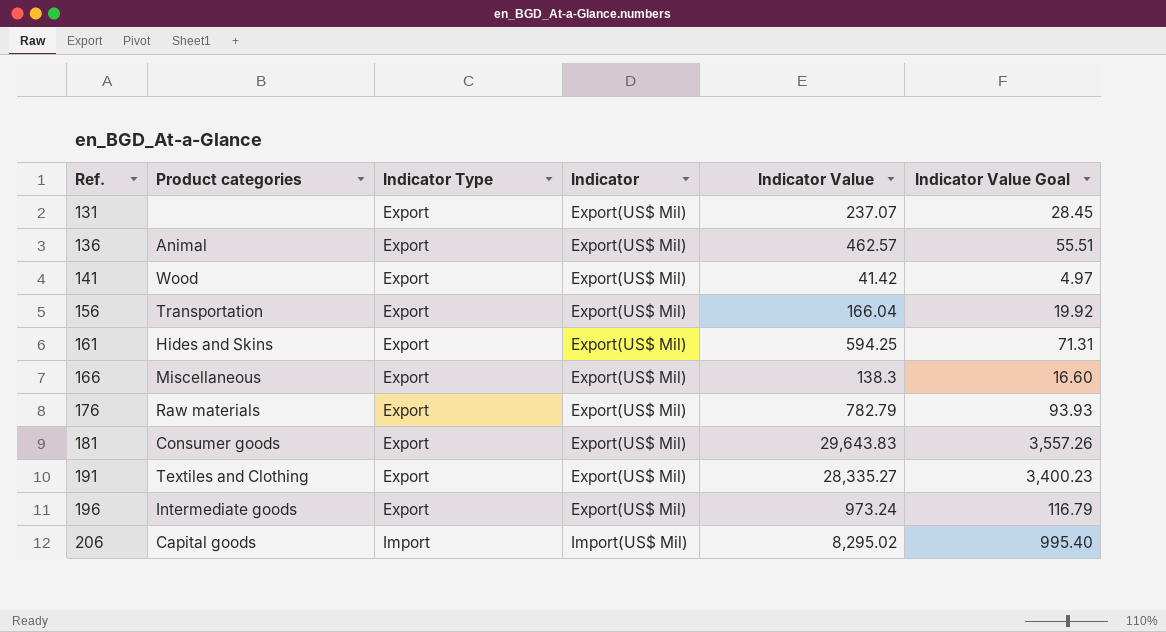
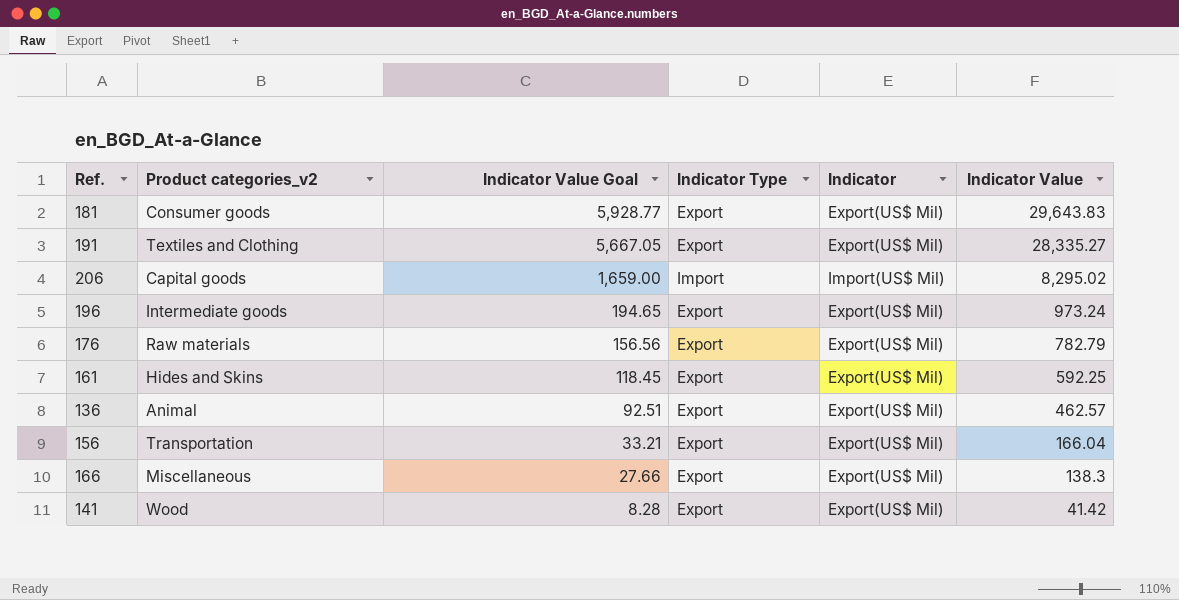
row order: Ref. ascending -> Indicator Value Goal descending
column name: Product categories -> Product categories_v2
column Indicator Value Goal | formula: [Indicator Value] * 0.12 -> [Indicator Value] * 0.2
column Indicator Value Goal | position: 6 -> 3
row 131: none | Export | Export(US$ Mil) | 237.07 | 28.45 -> none
161 | Indicator Value: 594.25 -> 592.25

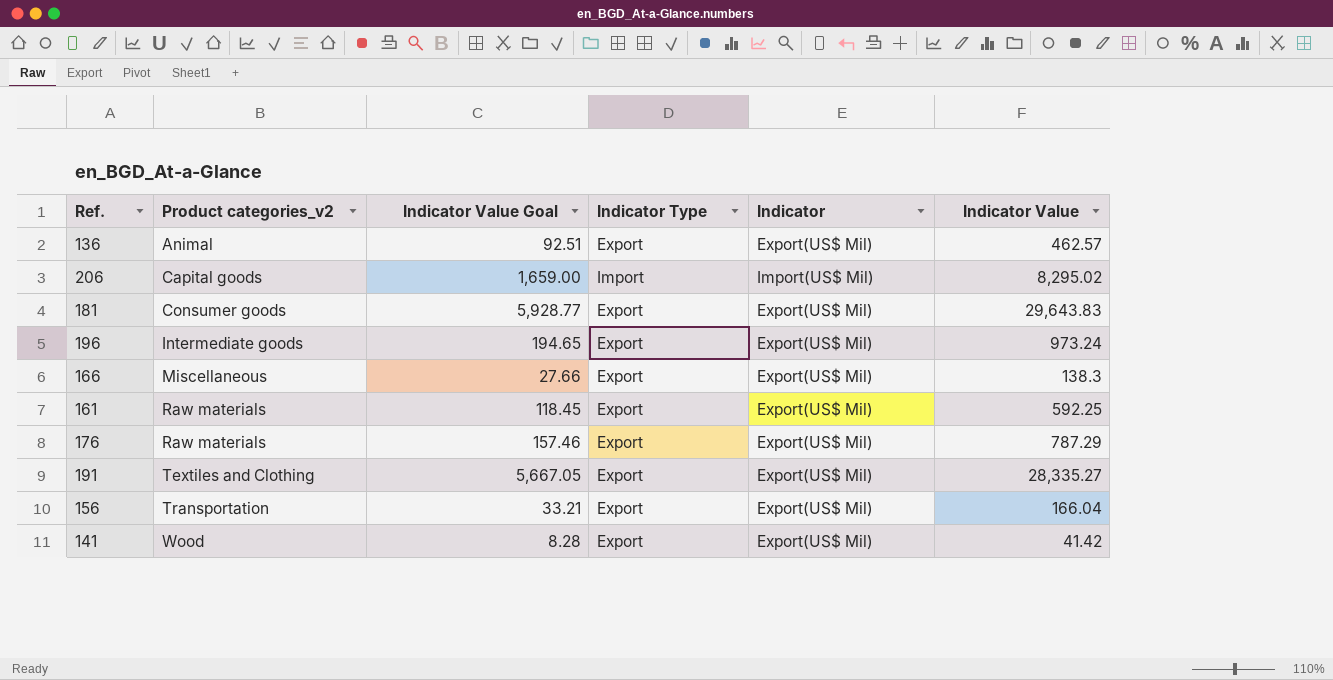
row order: Indicator Value Goal descending -> Product categories_v2 ascending
161 | Product categories_v2: Hides and Skins -> Raw materials
176 | Indicator Value Goal: 156.56 -> 157.46
176 | Indicator Value: 782.79 -> 787.29

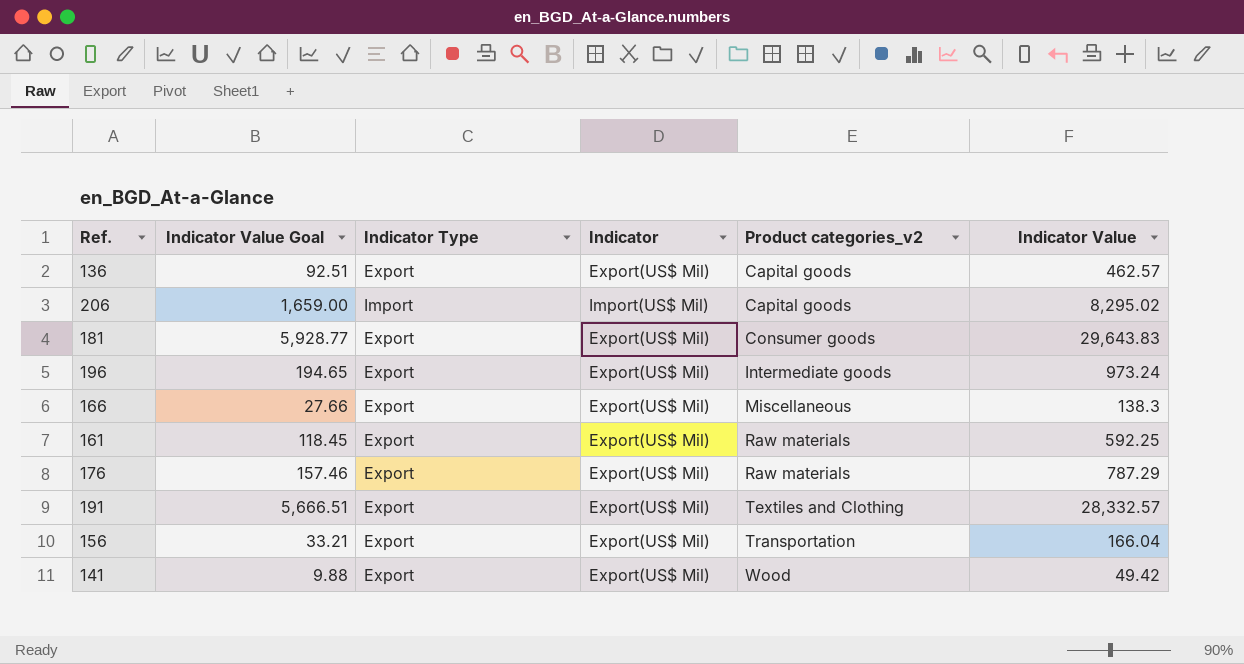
column Product categories_v2 | position: 2 -> 5
136 | Product categories_v2: Animal -> Capital goods
191 | Indicator Value Goal: 5,667.05 -> 5,666.51
191 | Indicator Value: 28,335.27 -> 28,332.57
141 | Indicator Value Goal: 8.28 -> 9.88
141 | Indicator Value: 41.42 -> 49.42

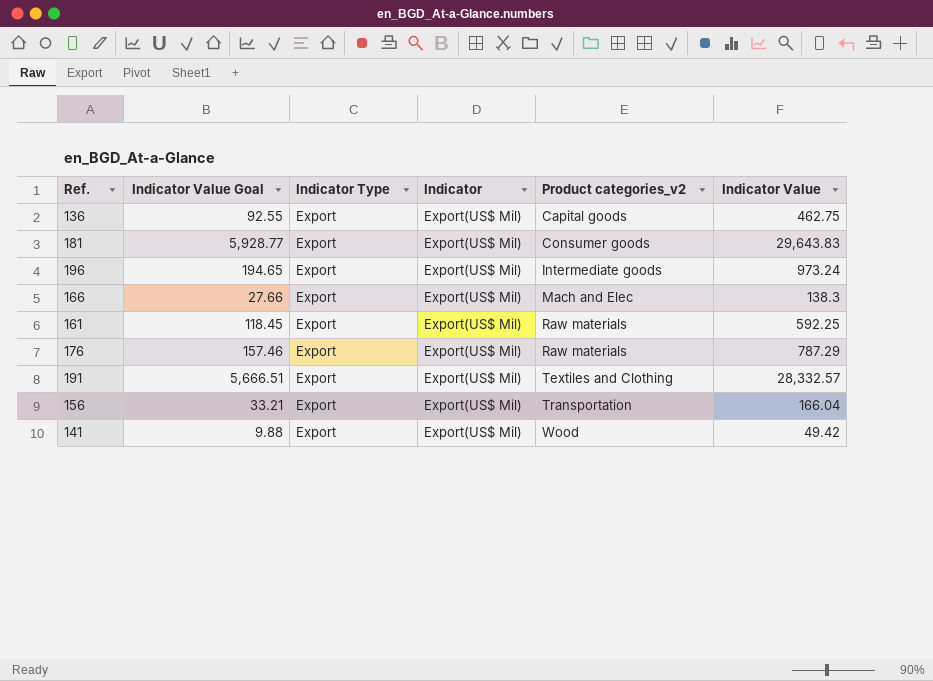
row 206: 1,659.00 | Import | Import(US$ Mil) | Capital goods | 8,295.02 -> none
136 | Indicator Value Goal: 92.51 -> 92.55
136 | Indicator Value: 462.57 -> 462.75
166 | Product categories_v2: Miscellaneous -> Mach and Elec

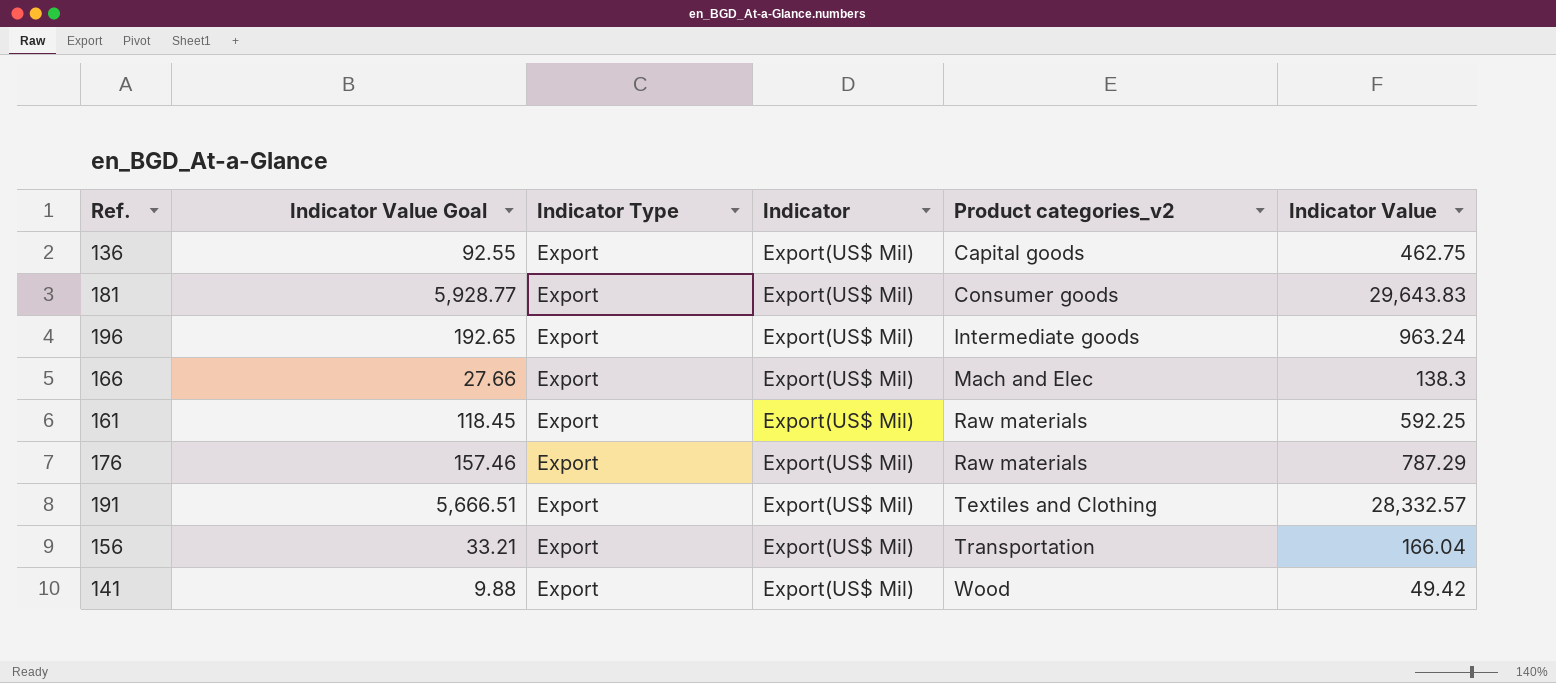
196 | Indicator Value Goal: 194.65 -> 192.65
196 | Indicator Value: 973.24 -> 963.24

